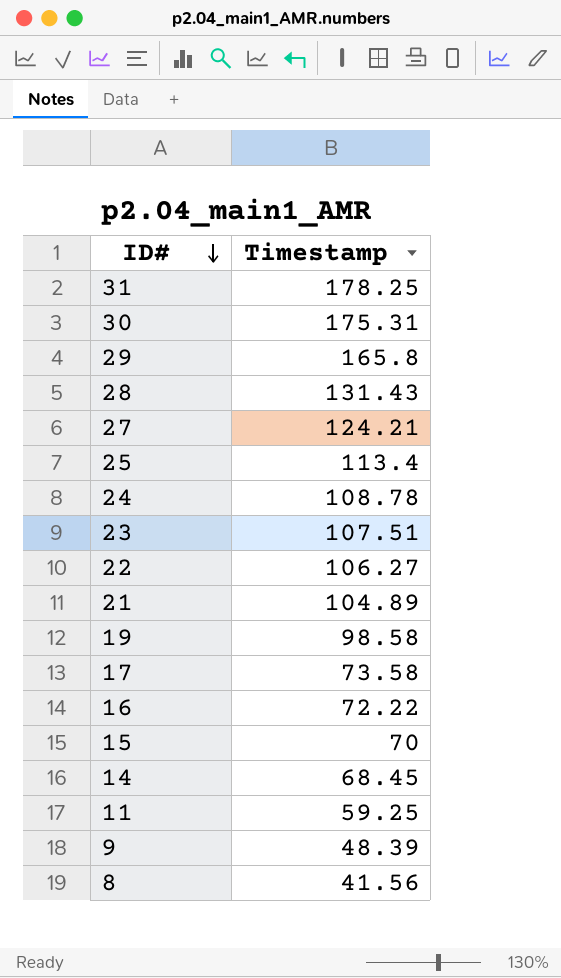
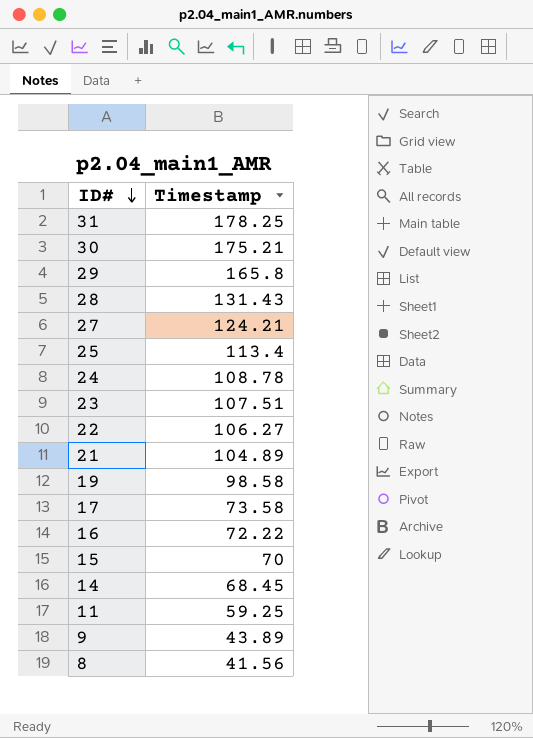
30 | Timestamp: 175.31 -> 175.21
9 | Timestamp: 48.39 -> 43.89

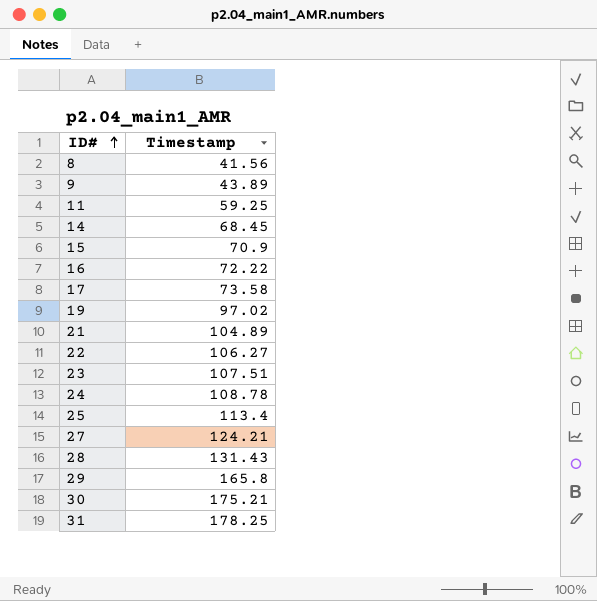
row order: ID# descending -> ID# ascending
15 | Timestamp: 70 -> 70.9
19 | Timestamp: 98.58 -> 97.02

